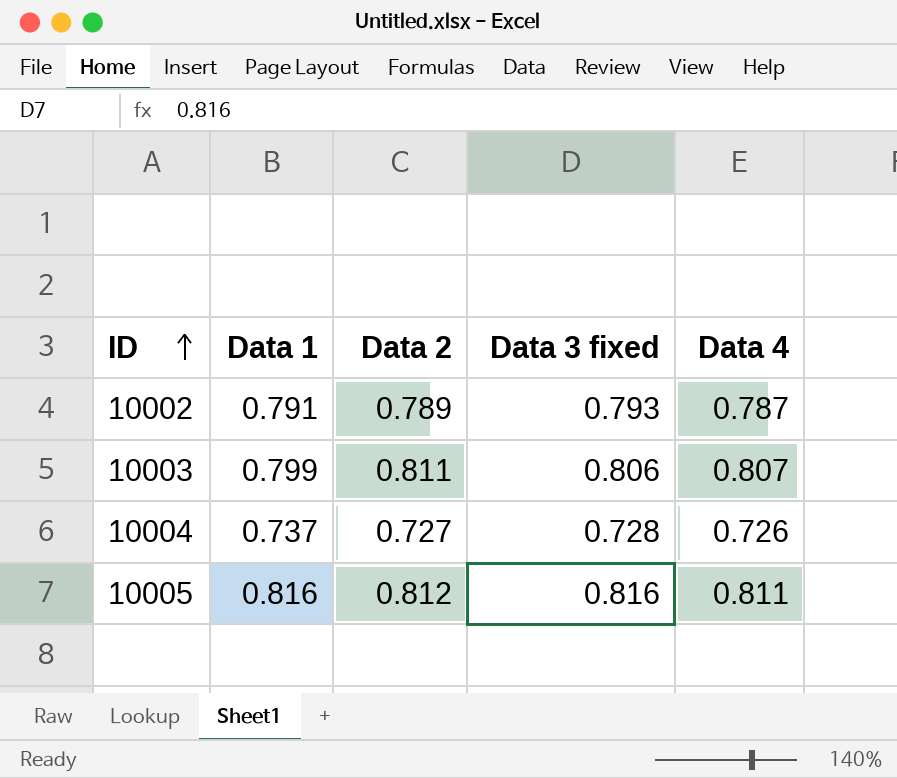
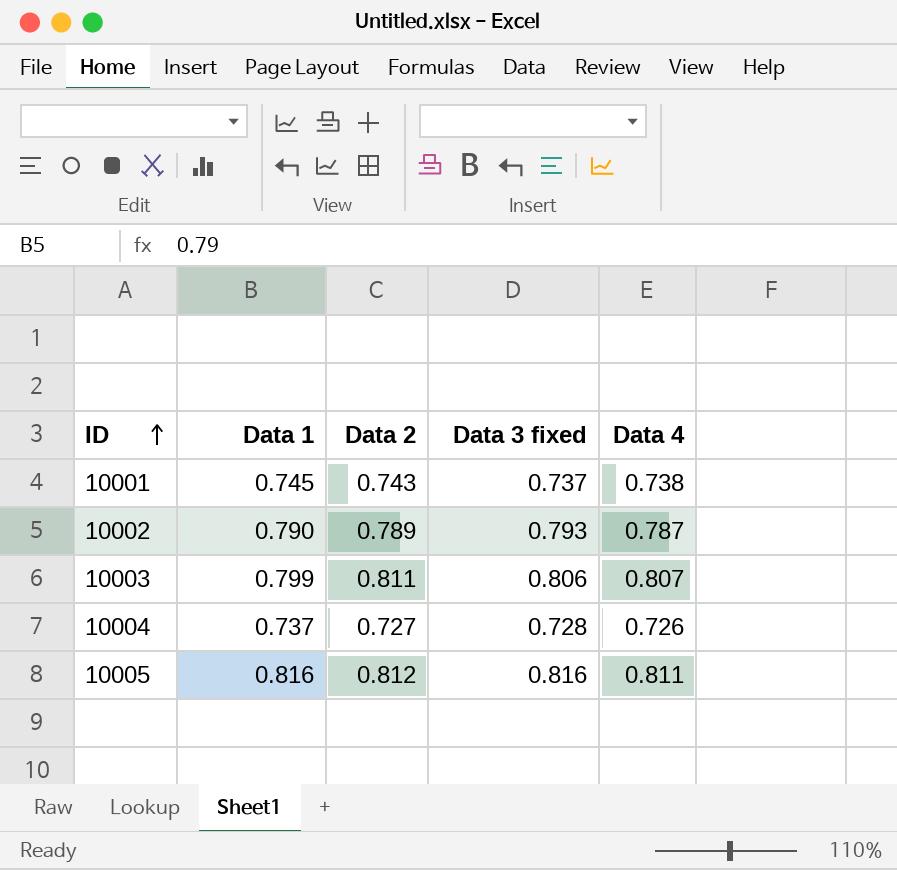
row 10001: none -> 0.745 | 0.743 | 0.737 | 0.738
10002 | Data 1: 0.791 -> 0.790

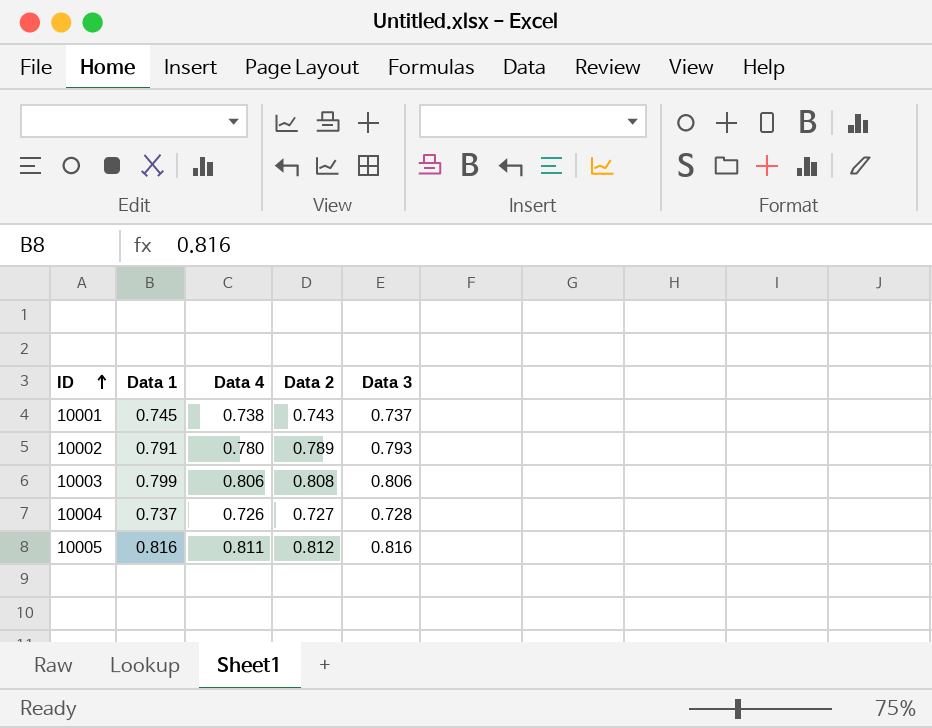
column Data 4 | position: 5 -> 3
column name: Data 3 fixed -> Data 3
10002 | Data 1: 0.790 -> 0.791
10002 | Data 4: 0.787 -> 0.780
10003 | Data 4: 0.807 -> 0.806
10003 | Data 2: 0.811 -> 0.808

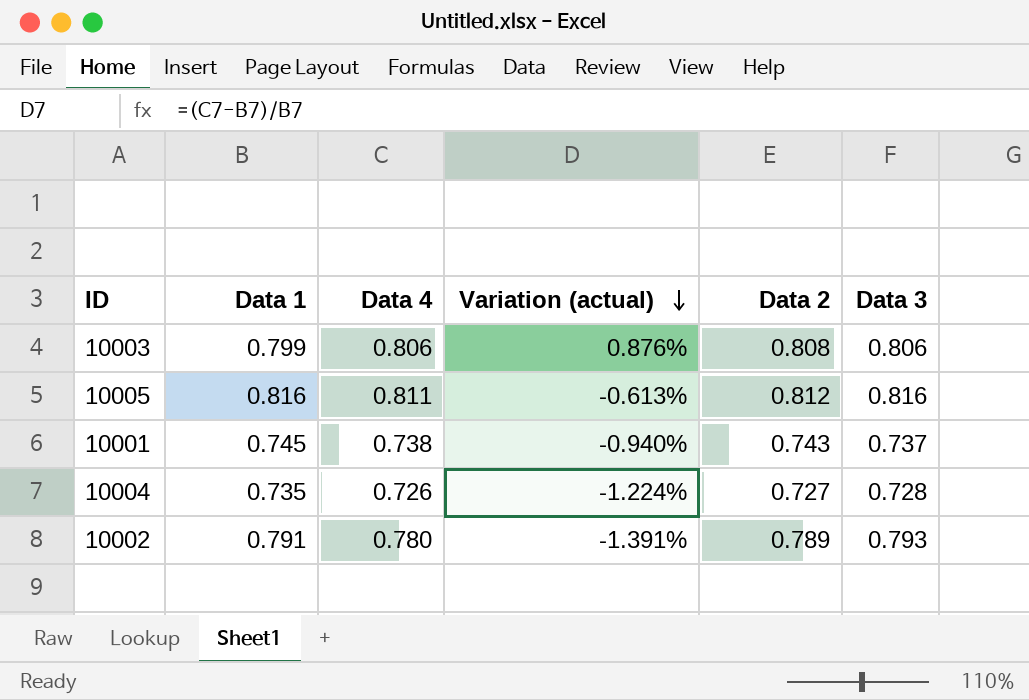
row order: ID ascending -> Variation (actual) descending
column Variation (actual) | formula: none -> ([Data 4] - [Data 1]) / [Data 1]
10004 | Data 1: 0.737 -> 0.735

